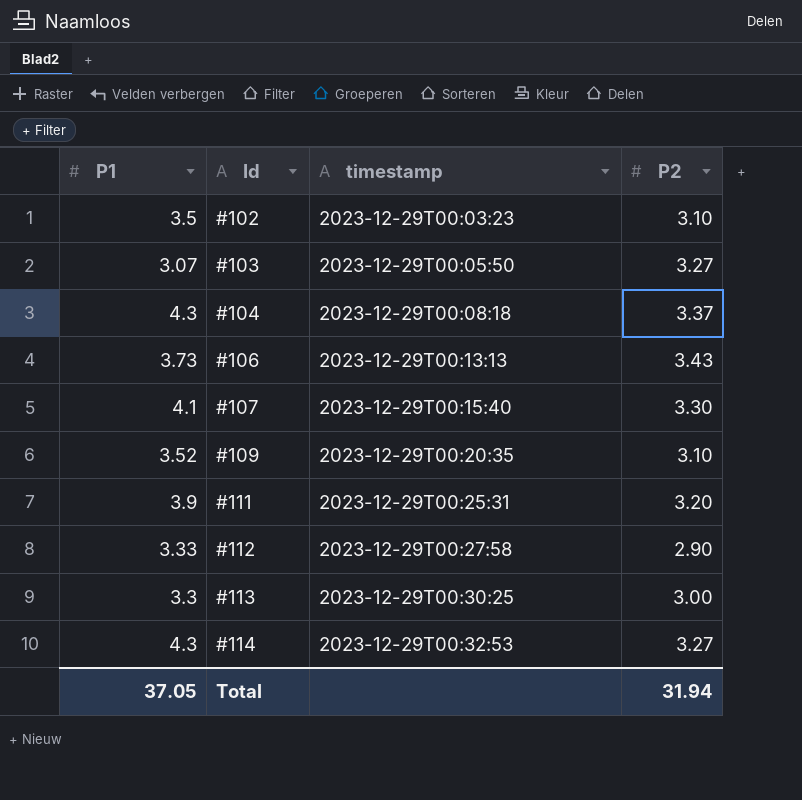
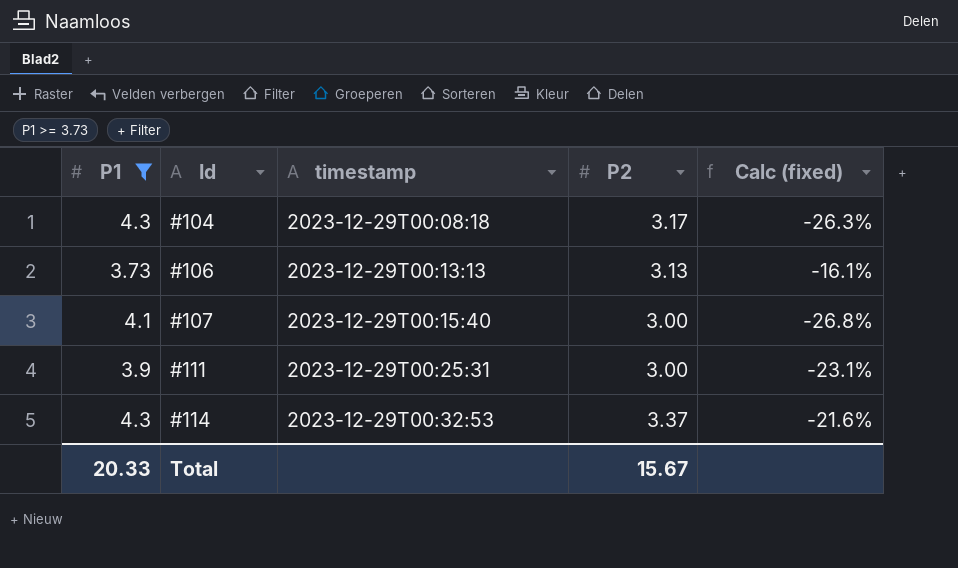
filter: none -> P1 >= 3.73
column Calc (fixed) | formula: none -> ([P2] - [P1]) / [P1]
#104 | P2: 3.37 -> 3.17
#106 | P2: 3.43 -> 3.13
#107 | P2: 3.30 -> 3.00
#111 | P2: 3.20 -> 3.00
#114 | P2: 3.27 -> 3.37
Total | P1: 37.05 -> 20.33
Total | P2: 31.94 -> 15.67

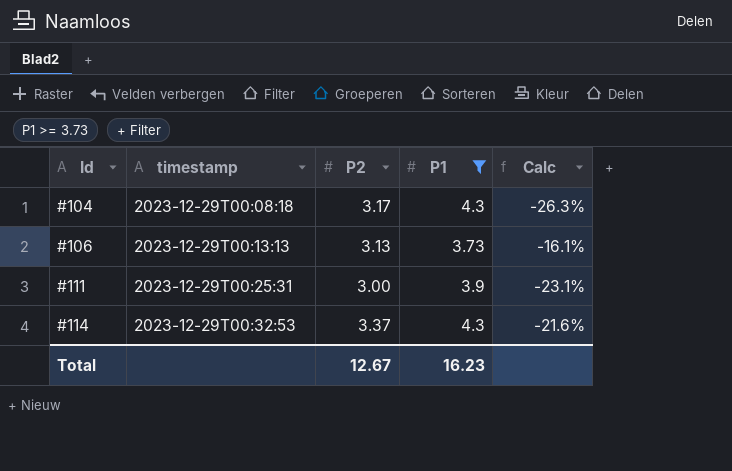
column P1 | position: 1 -> 4
column name: Calc (fixed) -> Calc
row #107: 4.1 | 2023-12-29T00:15:40 | 3.00 | -26.8% -> none
Total | P2: 15.67 -> 12.67
Total | P1: 20.33 -> 16.23

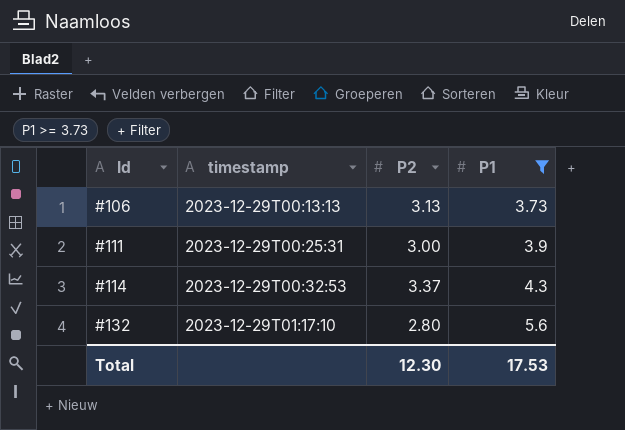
column Calc | formula: ([P2] - [P1]) / [P1] -> none
row #104: 2023-12-29T00:08:18 | 3.17 | 4.3 | -26.3% -> none
row #132: none -> 2023-12-29T01:17:10 | 2.80 | 5.6
Total | P2: 12.67 -> 12.30
Total | P1: 16.23 -> 17.53

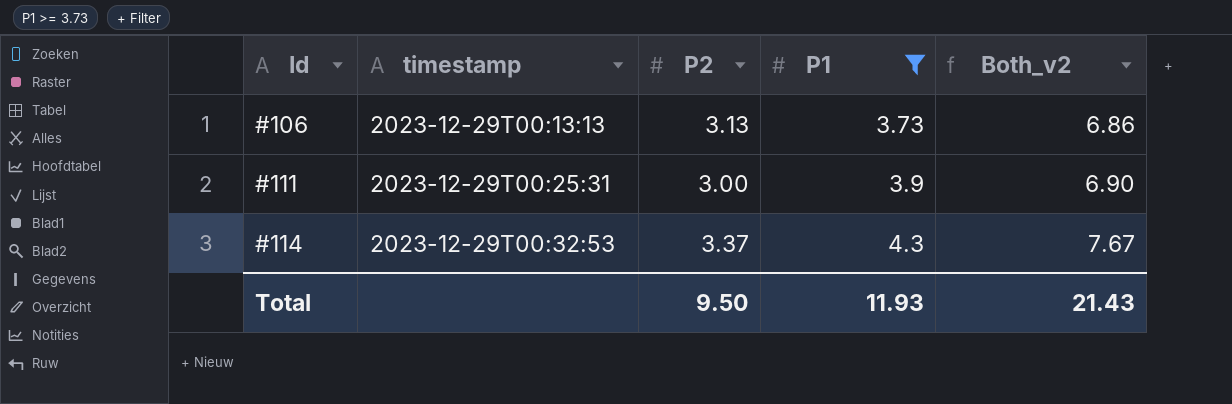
column Both_v2 | formula: none -> [P2] + [P1]
row #132: 2023-12-29T01:17:10 | 2.80 | 5.6 -> none
Total | P2: 12.30 -> 9.50
Total | P1: 17.53 -> 11.93

